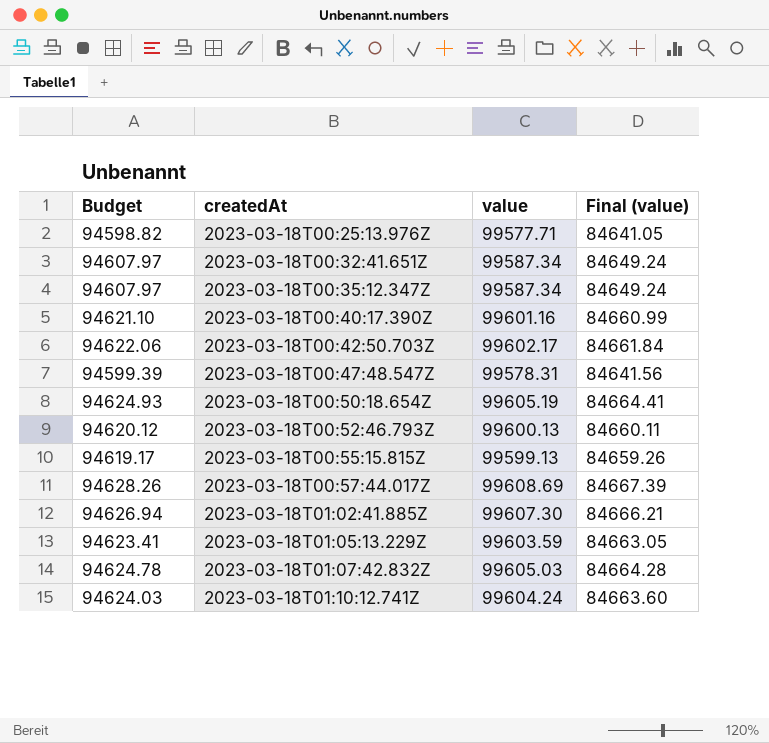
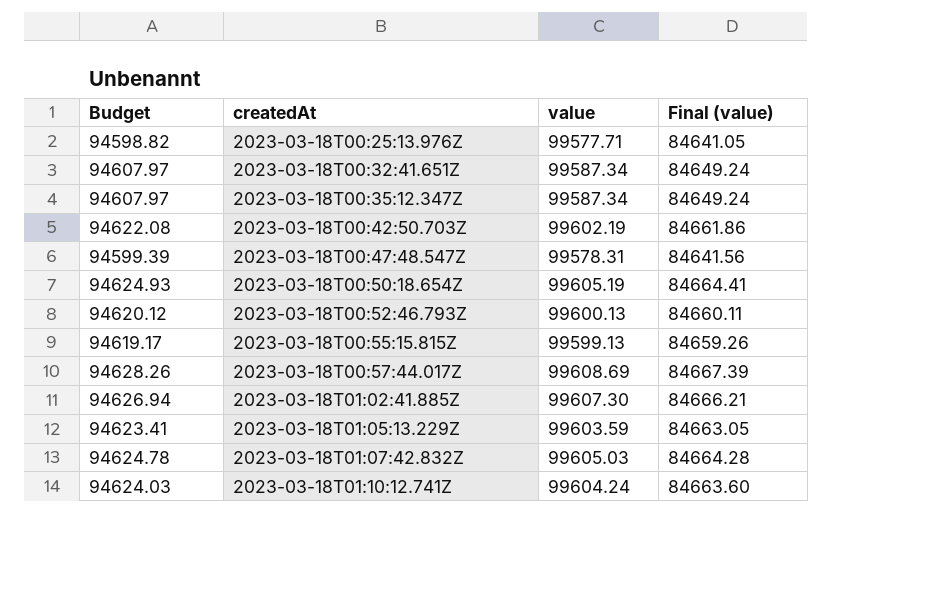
row 2023-03-18T00:40:17.390Z: 94621.10 | 99601.16 | 84660.99 -> none
2023-03-18T00:42:50.703Z | Budget: 94622.06 -> 94622.08
2023-03-18T00:42:50.703Z | value: 99602.17 -> 99602.19
2023-03-18T00:42:50.703Z | Final (value): 84661.84 -> 84661.86

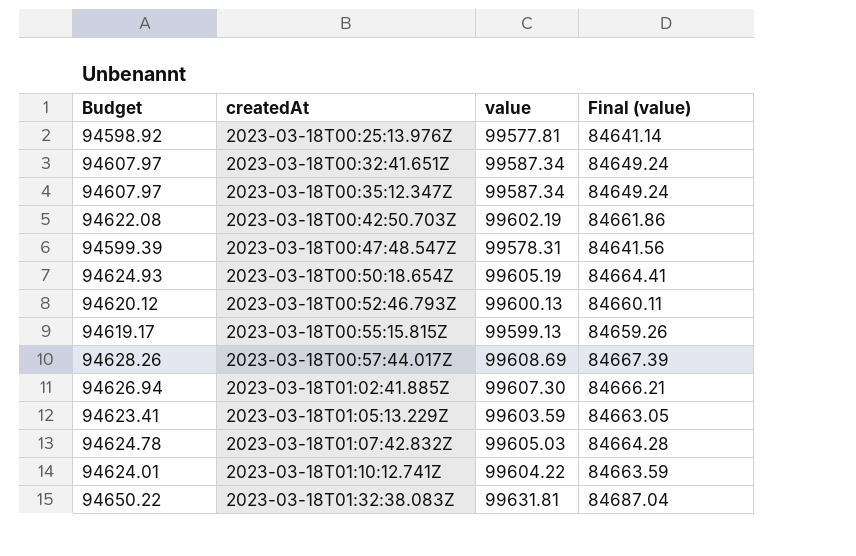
2023-03-18T00:25:13.976Z | Budget: 94598.82 -> 94598.92
2023-03-18T00:25:13.976Z | value: 99577.71 -> 99577.81
2023-03-18T00:25:13.976Z | Final (value): 84641.05 -> 84641.14
2023-03-18T01:10:12.741Z | Budget: 94624.03 -> 94624.01
2023-03-18T01:10:12.741Z | value: 99604.24 -> 99604.22
2023-03-18T01:10:12.741Z | Final (value): 84663.60 -> 84663.59
row 2023-03-18T01:32:38.083Z: none -> 94650.22 | 99631.81 | 84687.04

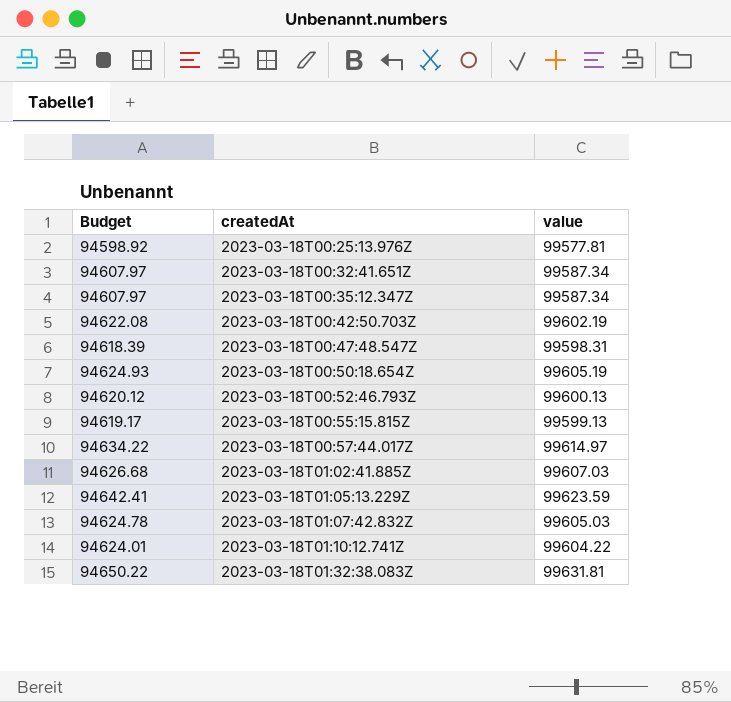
column Final (value) | formula: [value] * 0.85 -> none
2023-03-18T00:47:48.547Z | Budget: 94599.39 -> 94618.39
2023-03-18T00:47:48.547Z | value: 99578.31 -> 99598.31
2023-03-18T00:57:44.017Z | Budget: 94628.26 -> 94634.22
2023-03-18T00:57:44.017Z | value: 99608.69 -> 99614.97
2023-03-18T01:02:41.885Z | Budget: 94626.94 -> 94626.68
2023-03-18T01:02:41.885Z | value: 99607.30 -> 99607.03
2023-03-18T01:05:13.229Z | Budget: 94623.41 -> 94642.41
2023-03-18T01:05:13.229Z | value: 99603.59 -> 99623.59

